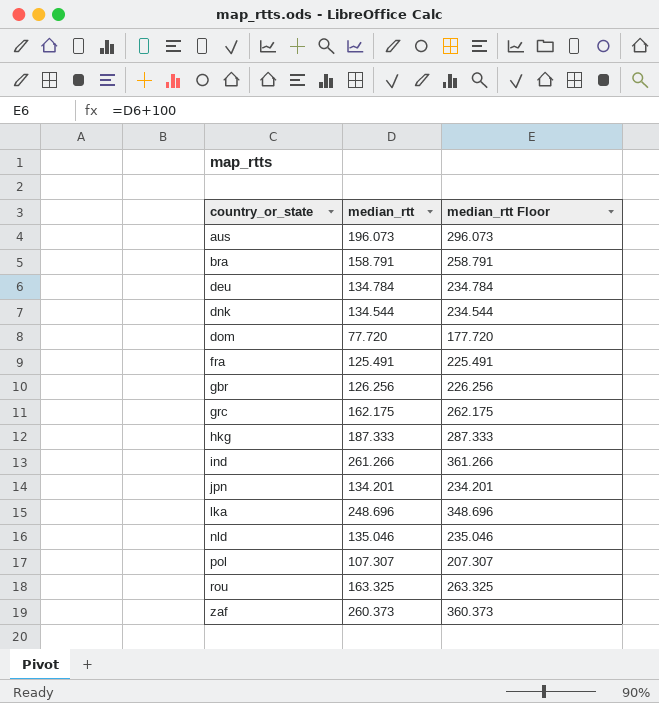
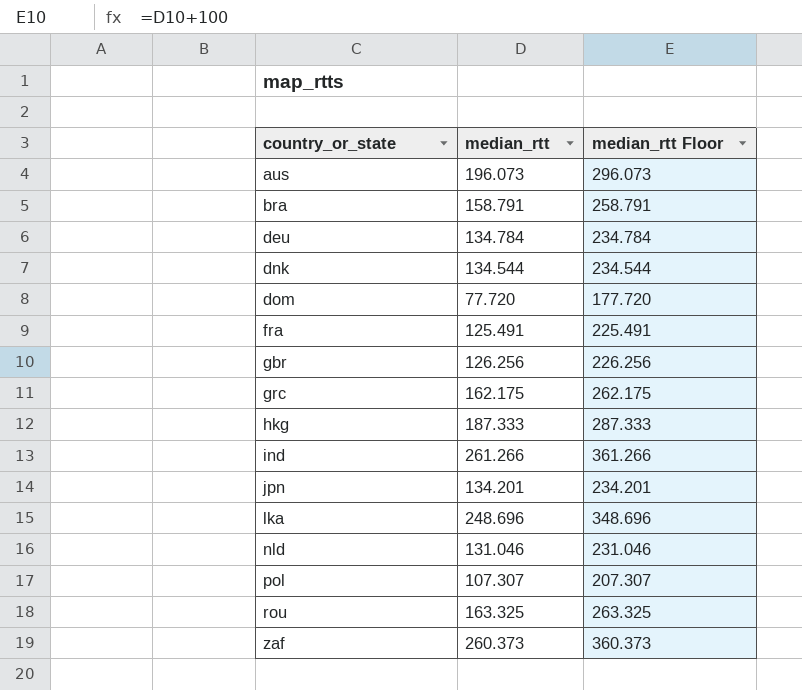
nld | median_rtt: 135.046 -> 131.046
nld | median_rtt Floor: 235.046 -> 231.046

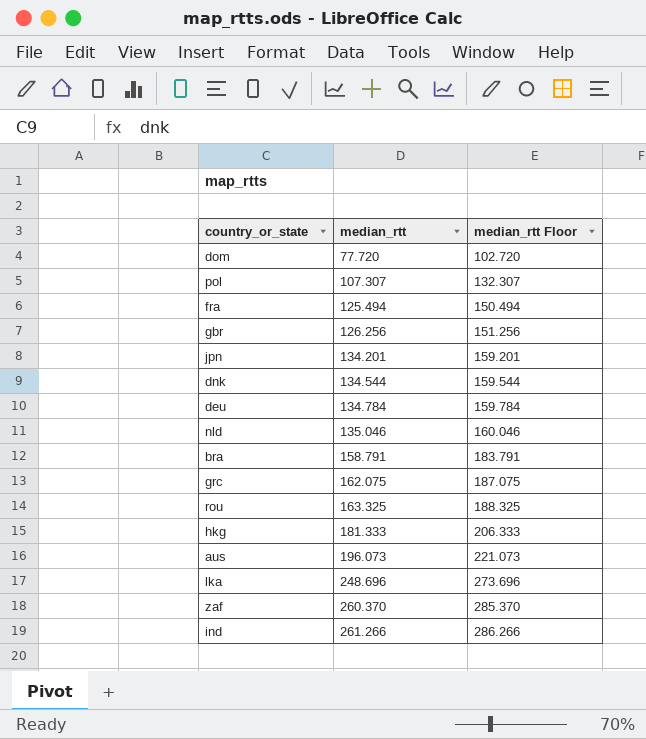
row order: country_or_state ascending -> median_rtt ascending
column median_rtt Floor | formula: [median_rtt] + 100 -> [median_rtt] + 25
fra | median_rtt: 125.491 -> 125.494
nld | median_rtt: 131.046 -> 135.046
grc | median_rtt: 162.175 -> 162.075
hkg | median_rtt: 187.333 -> 181.333
zaf | median_rtt: 260.373 -> 260.370

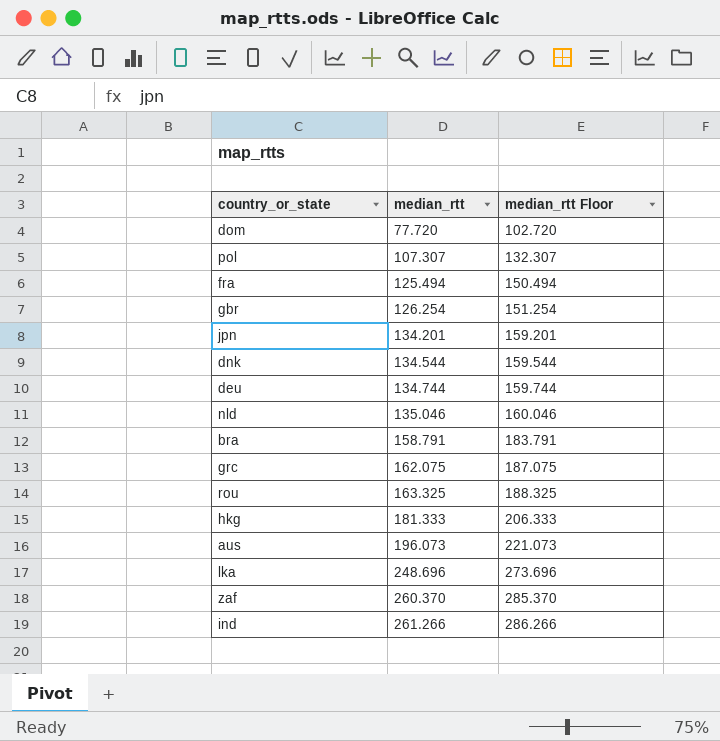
gbr | median_rtt: 126.256 -> 126.254
gbr | median_rtt Floor: 151.256 -> 151.254
deu | median_rtt: 134.784 -> 134.744
deu | median_rtt Floor: 159.784 -> 159.744

